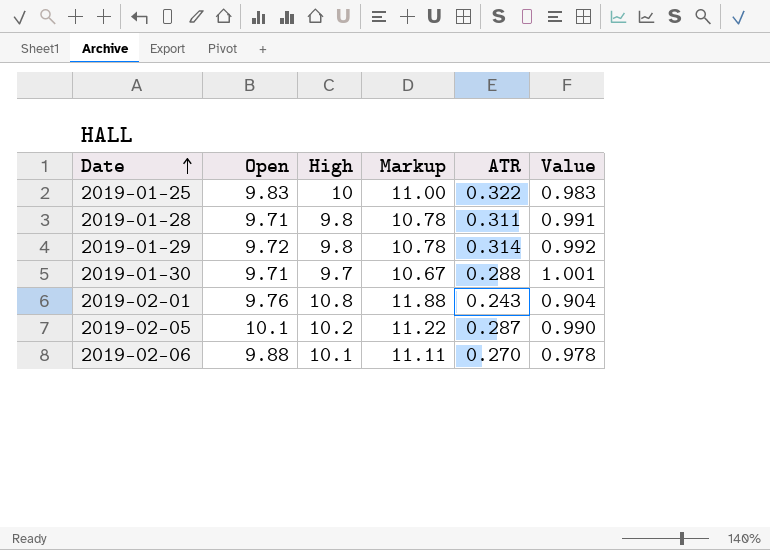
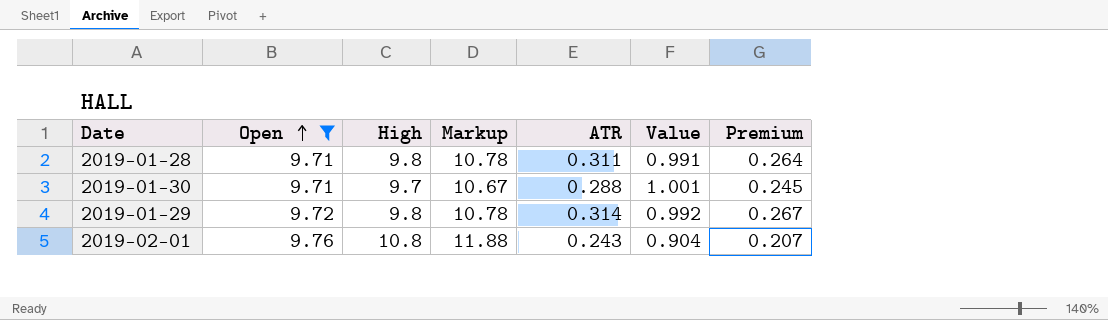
filter: none -> Open <= 9.76
row order: Date ascending -> Open ascending
column Premium | formula: none -> [ATR] * 0.85

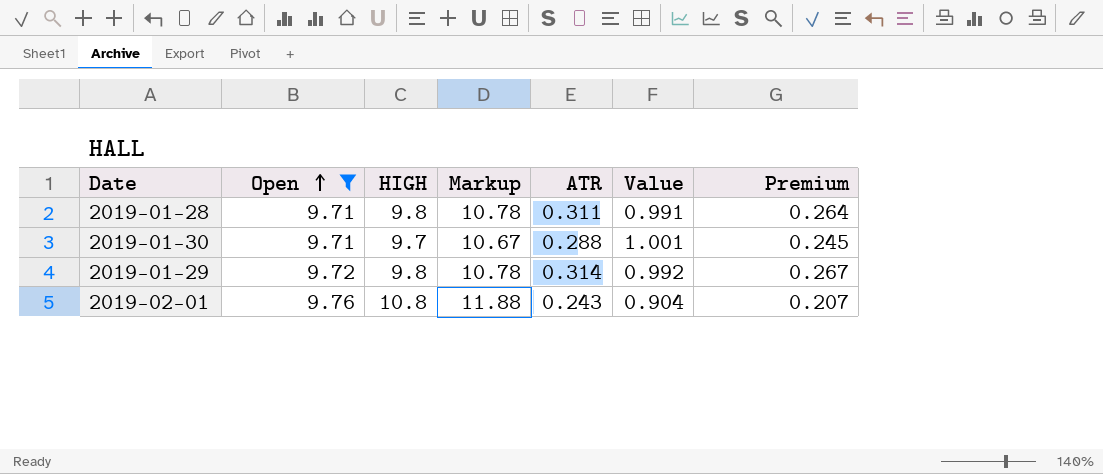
column name: High -> HIGH

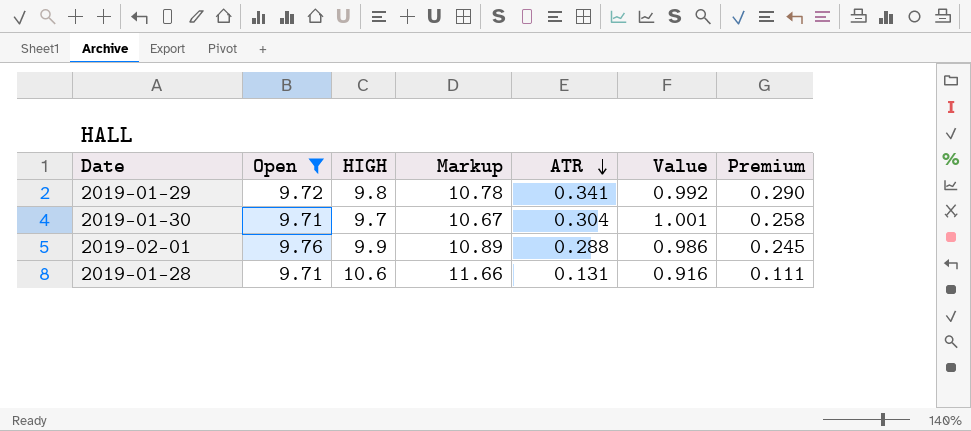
row order: Open ascending -> ATR descending
2019-01-29 | ATR: 0.314 -> 0.341
2019-01-29 | Premium: 0.267 -> 0.290
2019-01-30 | ATR: 0.288 -> 0.304
2019-01-30 | Premium: 0.245 -> 0.258
2019-02-01 | HIGH: 10.8 -> 9.9
2019-02-01 | Markup: 11.88 -> 10.89
2019-02-01 | ATR: 0.243 -> 0.288
2019-02-01 | Value: 0.904 -> 0.986
2019-02-01 | Premium: 0.207 -> 0.245
2019-01-28 | HIGH: 9.8 -> 10.6
2019-01-28 | Markup: 10.78 -> 11.66
2019-01-28 | ATR: 0.311 -> 0.131
2019-01-28 | Value: 0.991 -> 0.916
2019-01-28 | Premium: 0.264 -> 0.111

